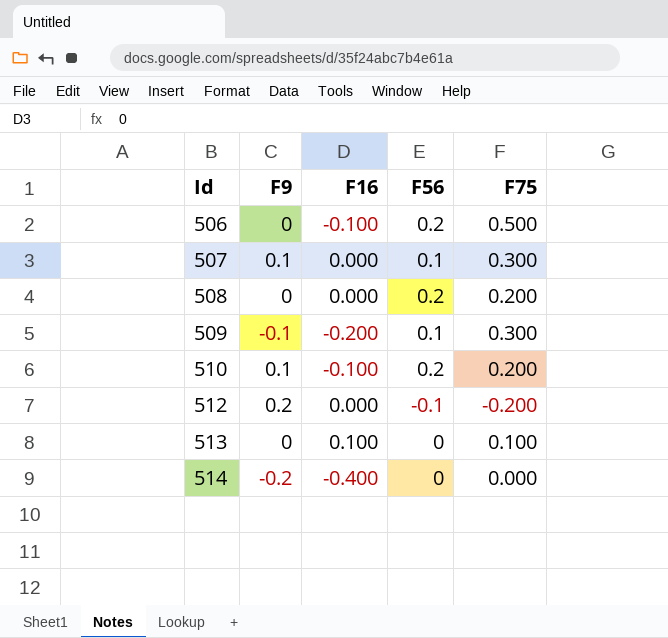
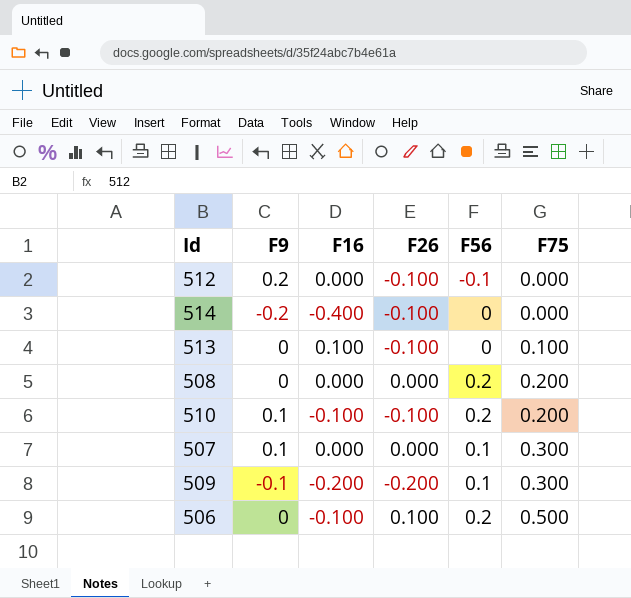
row order: Id ascending -> F75 ascending
column F26 | position: none -> 4
512 | F75: -0.200 -> 0.000

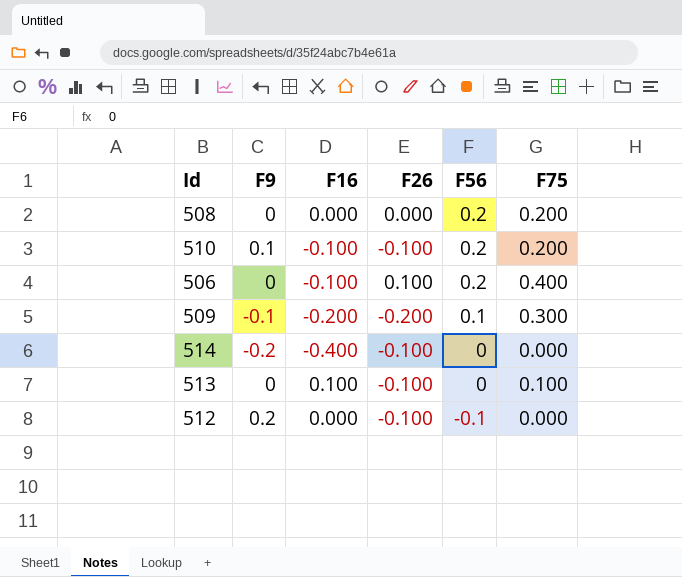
row order: F75 ascending -> F56 descending
row 507: 0.1 | 0.000 | 0.000 | 0.1 | 0.300 -> none
506 | F75: 0.500 -> 0.400

